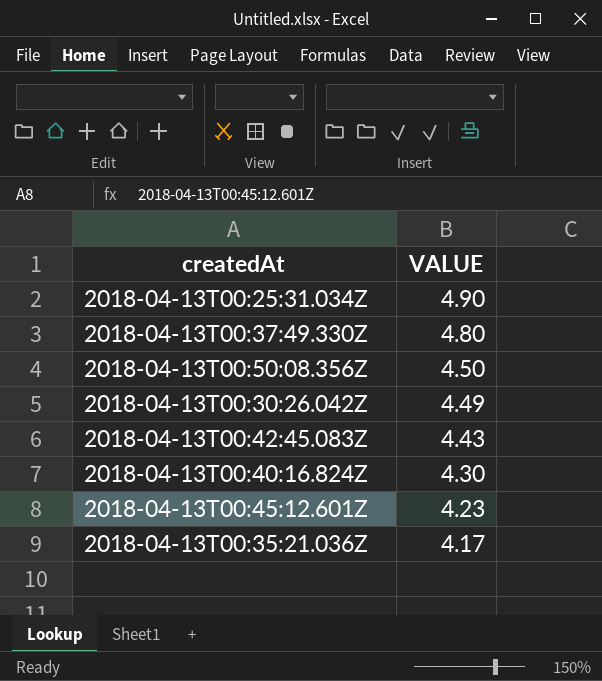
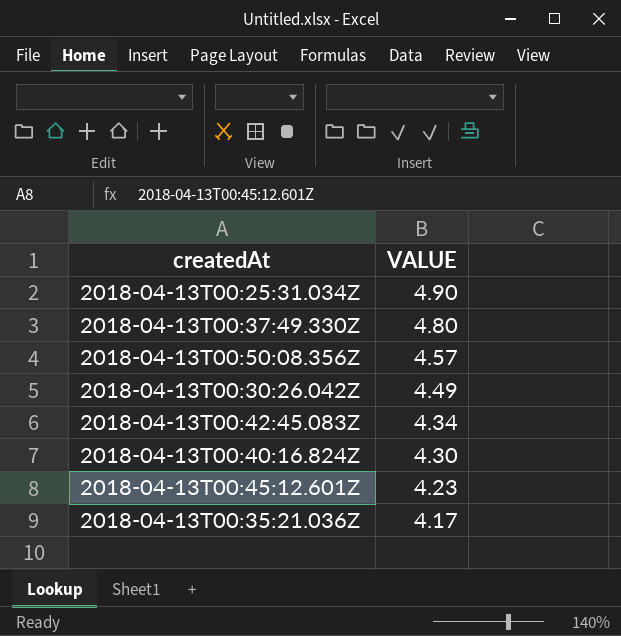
2018-04-13T00:50:08.356Z | VALUE: 4.50 -> 4.57
2018-04-13T00:42:45.083Z | VALUE: 4.43 -> 4.34

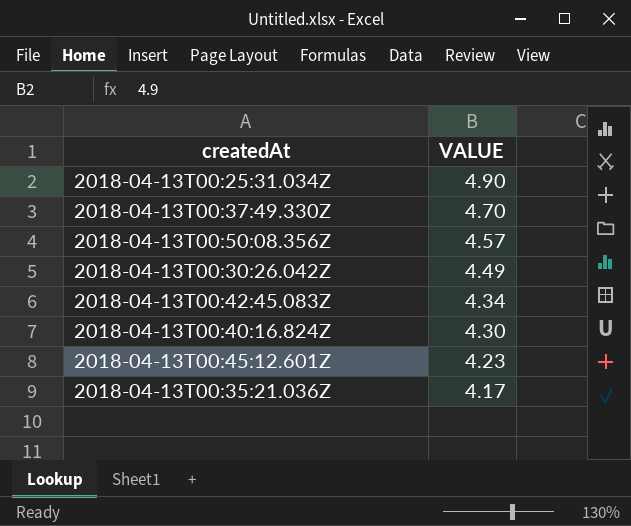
2018-04-13T00:37:49.330Z | VALUE: 4.80 -> 4.70

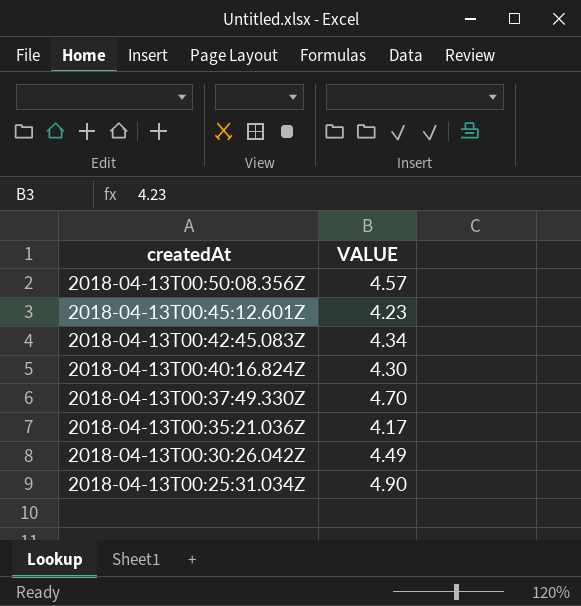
row order: VALUE descending -> createdAt descending

